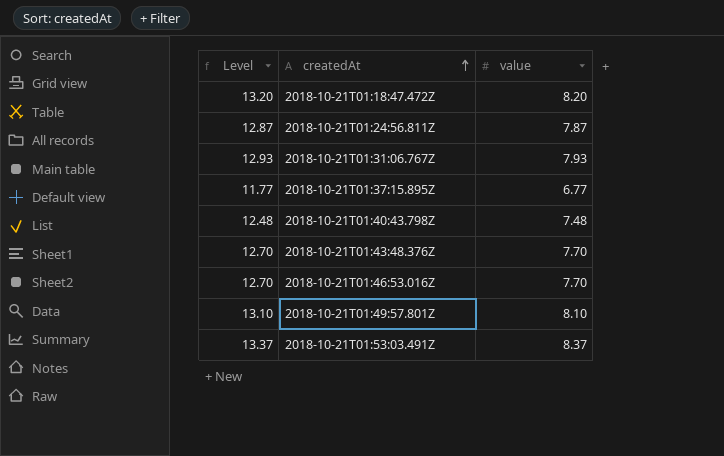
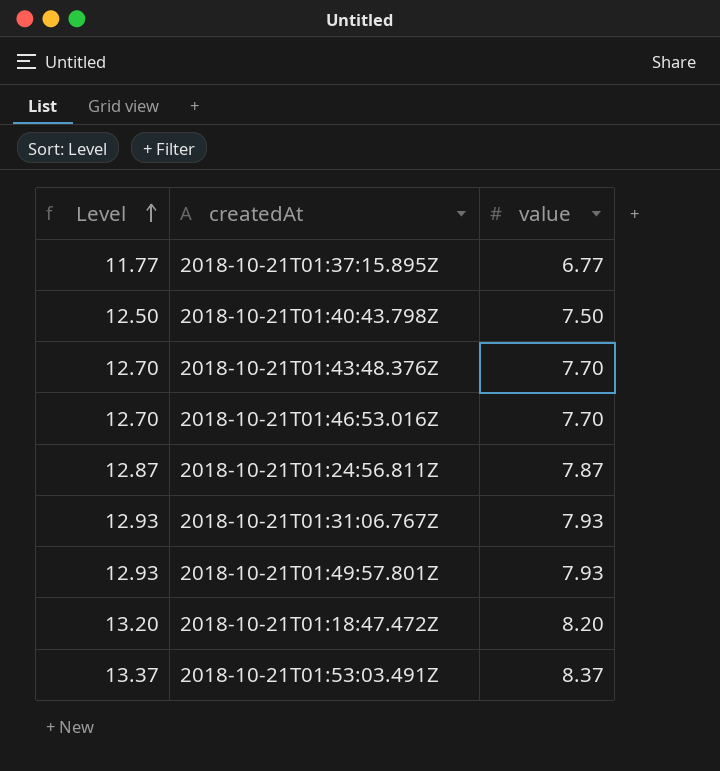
row order: createdAt ascending -> Level ascending
2018-10-21T01:40:43.798Z | Level: 12.48 -> 12.50
2018-10-21T01:40:43.798Z | value: 7.48 -> 7.50
2018-10-21T01:49:57.801Z | Level: 13.10 -> 12.93
2018-10-21T01:49:57.801Z | value: 8.10 -> 7.93

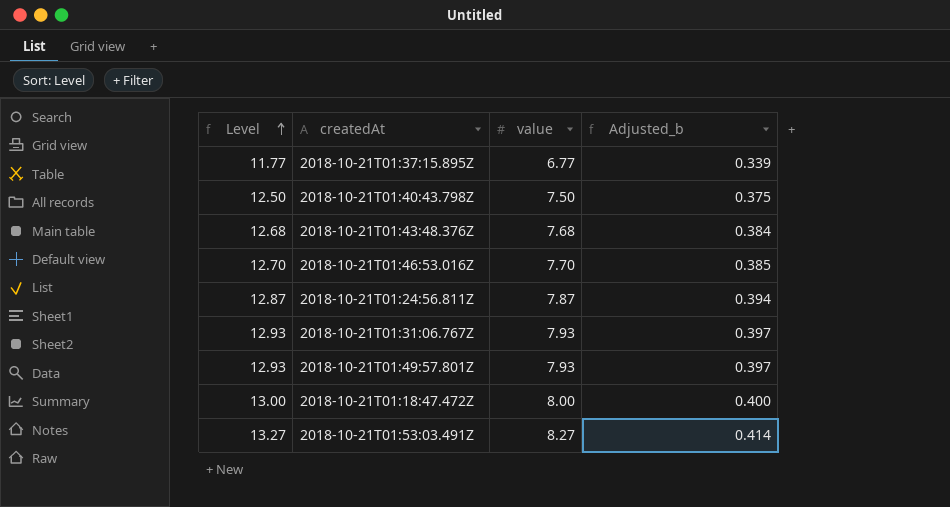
column Adjusted_b | formula: none -> [value] * 0.05
2018-10-21T01:43:48.376Z | Level: 12.70 -> 12.68
2018-10-21T01:43:48.376Z | value: 7.70 -> 7.68
2018-10-21T01:18:47.472Z | Level: 13.20 -> 13.00
2018-10-21T01:18:47.472Z | value: 8.20 -> 8.00
2018-10-21T01:53:03.491Z | Level: 13.37 -> 13.27
2018-10-21T01:53:03.491Z | value: 8.37 -> 8.27

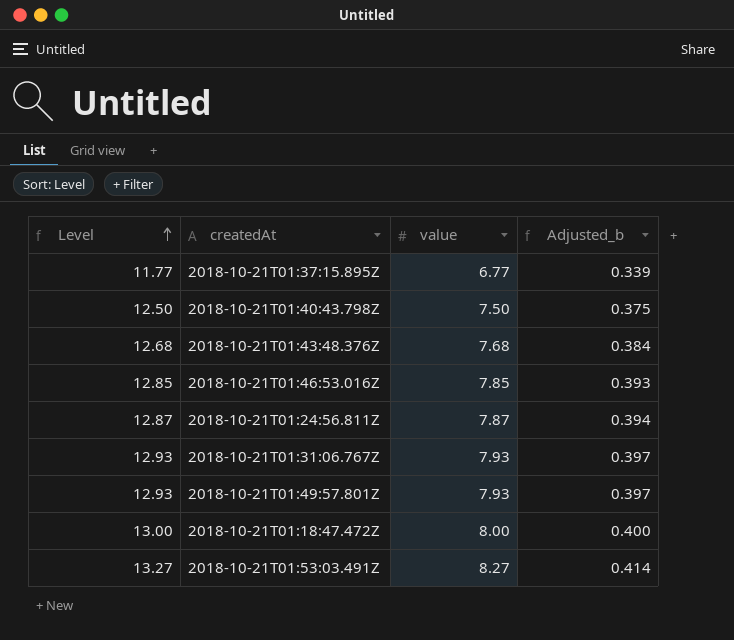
2018-10-21T01:46:53.016Z | Level: 12.70 -> 12.85
2018-10-21T01:46:53.016Z | value: 7.70 -> 7.85
2018-10-21T01:46:53.016Z | Adjusted_b: 0.385 -> 0.393

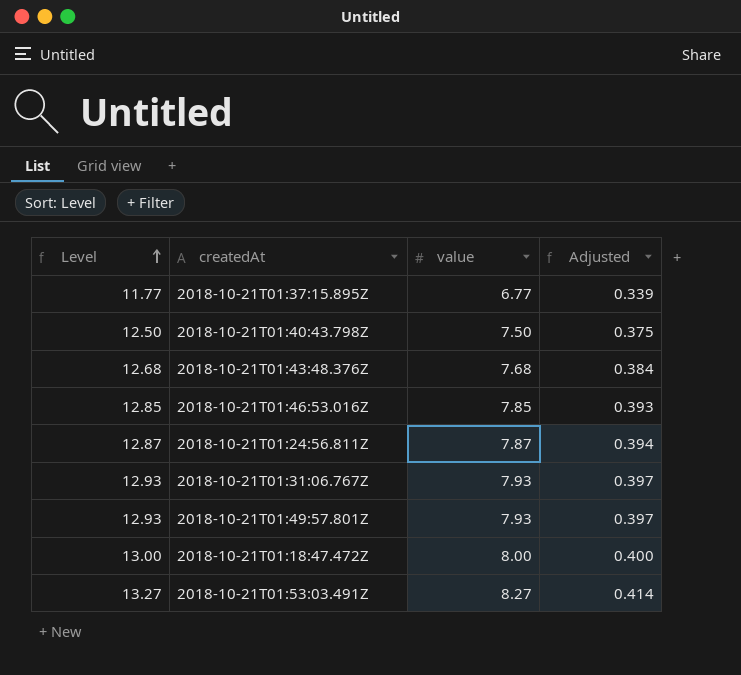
column name: Adjusted_b -> Adjusted

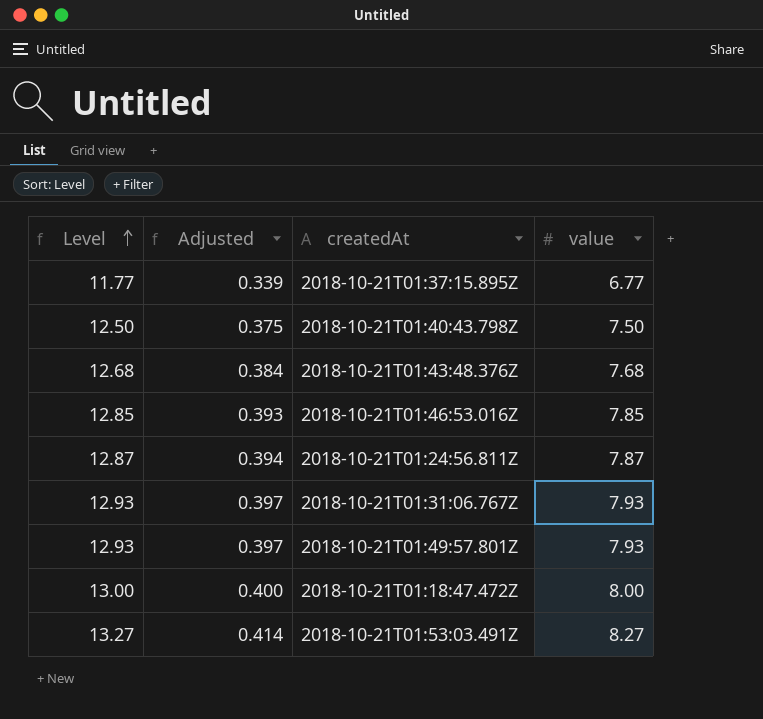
column Adjusted | position: 4 -> 2

